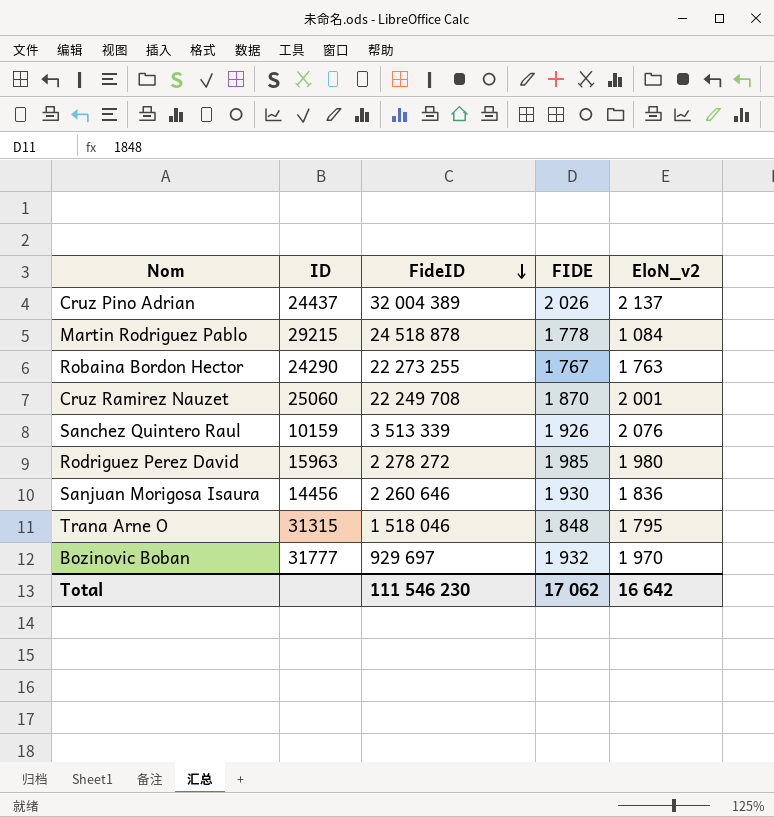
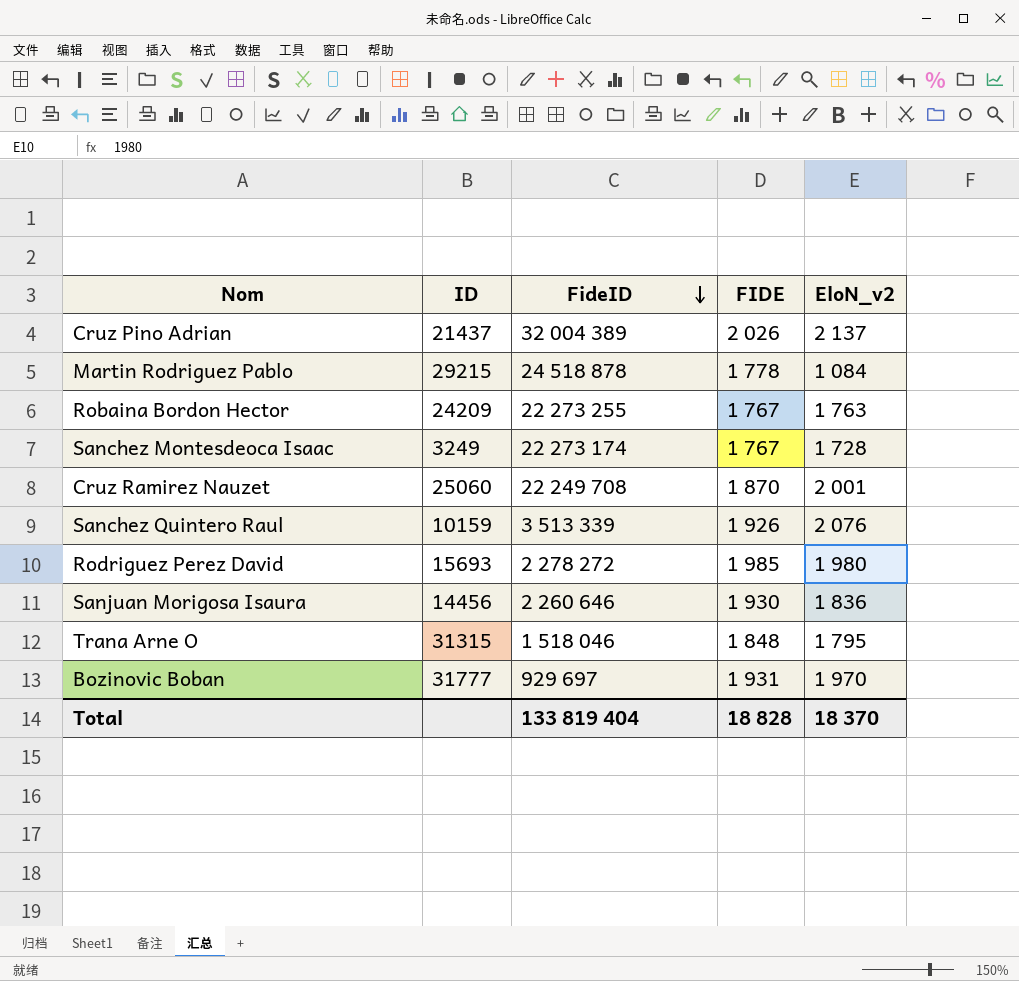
Cruz Pino Adrian | ID: 24437 -> 21437
Robaina Bordon Hector | ID: 24290 -> 24209
row Sanchez Montesdeoca Isaac: none -> 3249 | 22 273 174 | 1 767 | 1 728
Rodriguez Perez David | ID: 15963 -> 15693
Bozinovic Boban | FIDE: 1 932 -> 1 931
Total | FideID: 111 546 230 -> 133 819 404
Total | FIDE: 17 062 -> 18 828
Total | EloN_v2: 16 642 -> 18 370

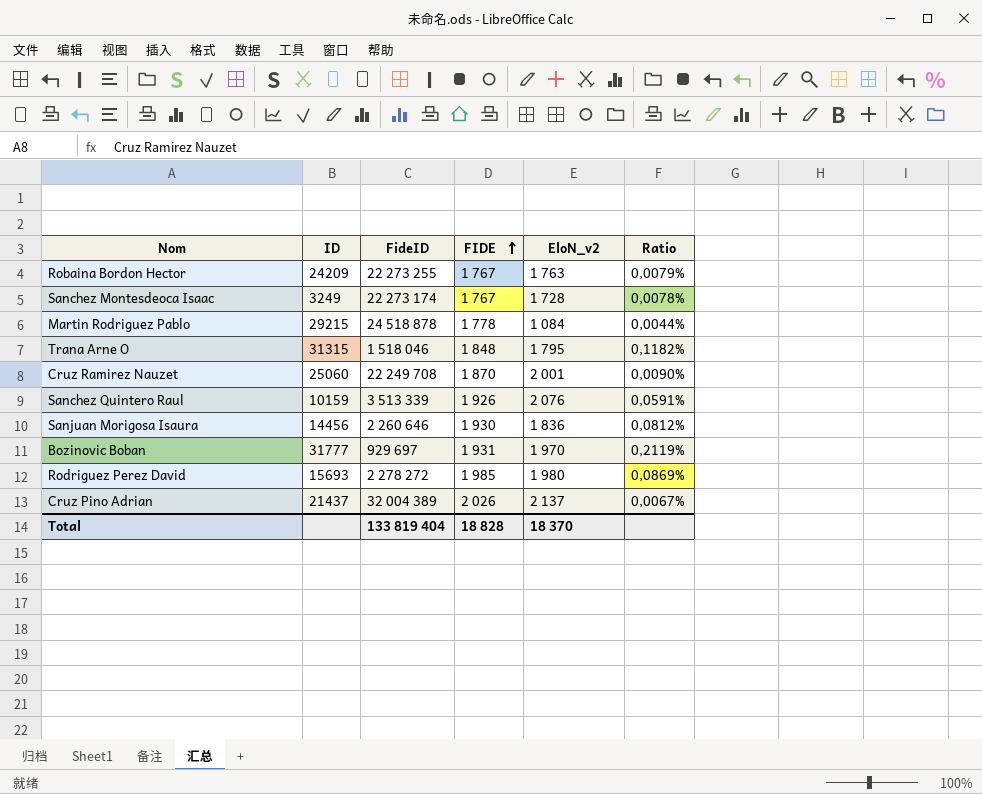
row order: FideID descending -> FIDE ascending
column Ratio | formula: none -> [EloN_v2] / [FideID]

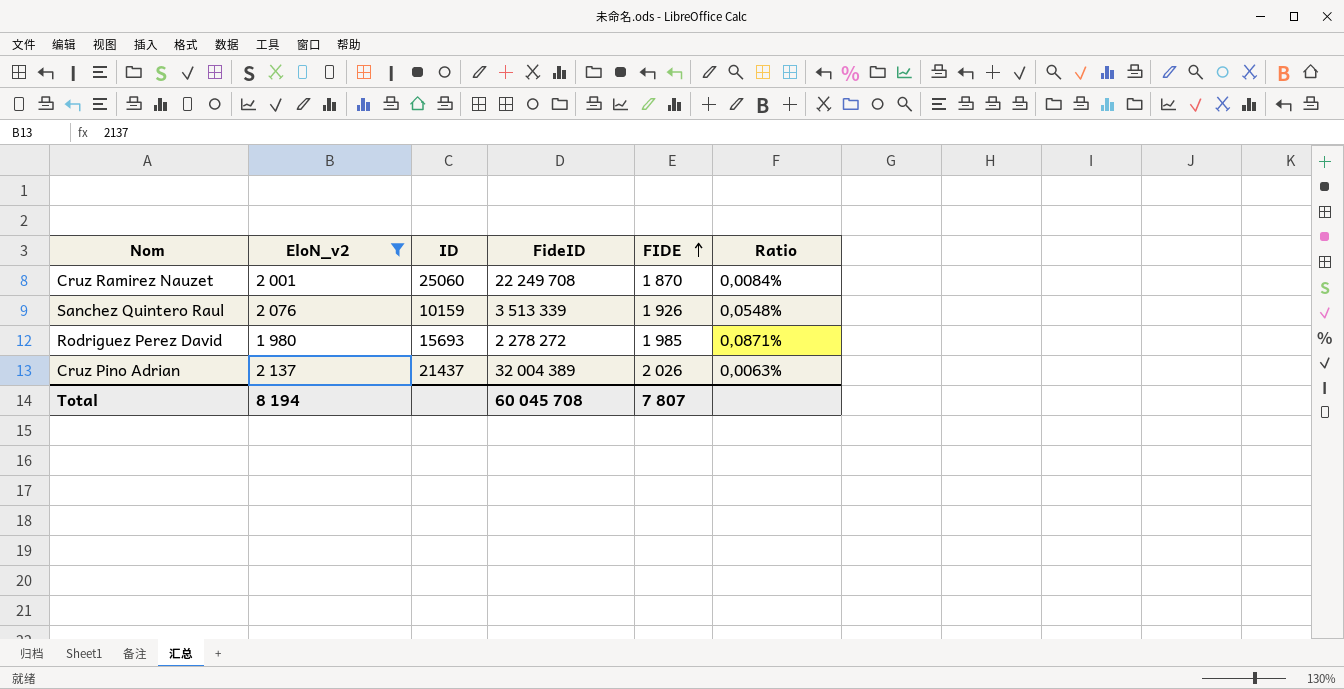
filter: none -> EloN_v2 >= 1 980
column EloN_v2 | position: 5 -> 2
column Ratio | formula: [EloN_v2] / [FideID] -> [FIDE] / [FideID]
Total | EloN_v2: 18 370 -> 8 194
Total | FideID: 133 819 404 -> 60 045 708
Total | FIDE: 18 828 -> 7 807

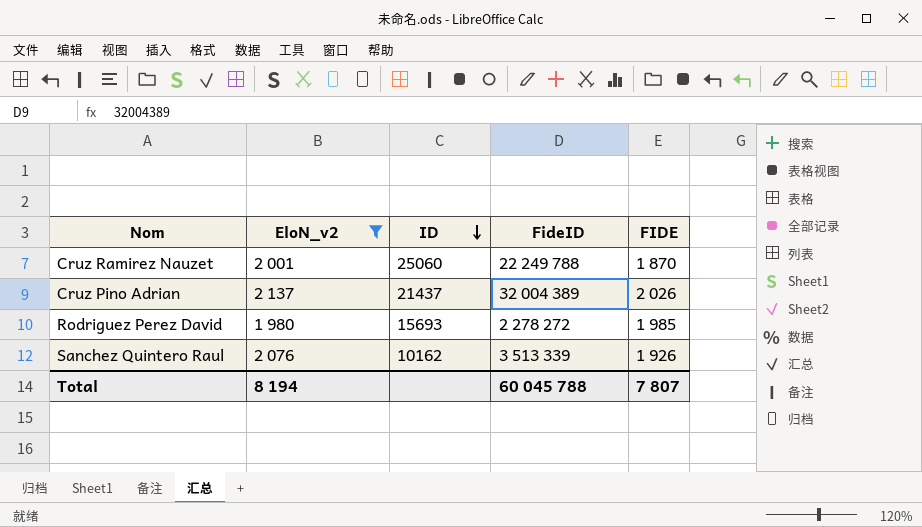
row order: FIDE ascending -> ID descending
column Ratio | formula: [FIDE] / [FideID] -> none
Cruz Ramirez Nauzet | FideID: 22 249 708 -> 22 249 788
Sanchez Quintero Raul | ID: 10159 -> 10162
Total | FideID: 60 045 708 -> 60 045 788

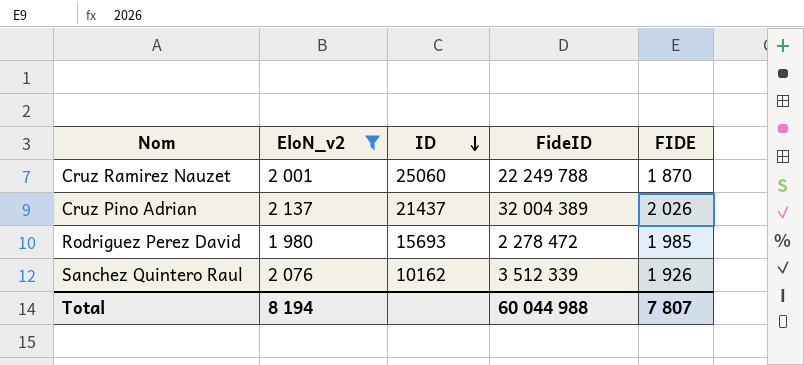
Rodriguez Perez David | FideID: 2 278 272 -> 2 278 472
Sanchez Quintero Raul | FideID: 3 513 339 -> 3 512 339
Total | FideID: 60 045 788 -> 60 044 988

